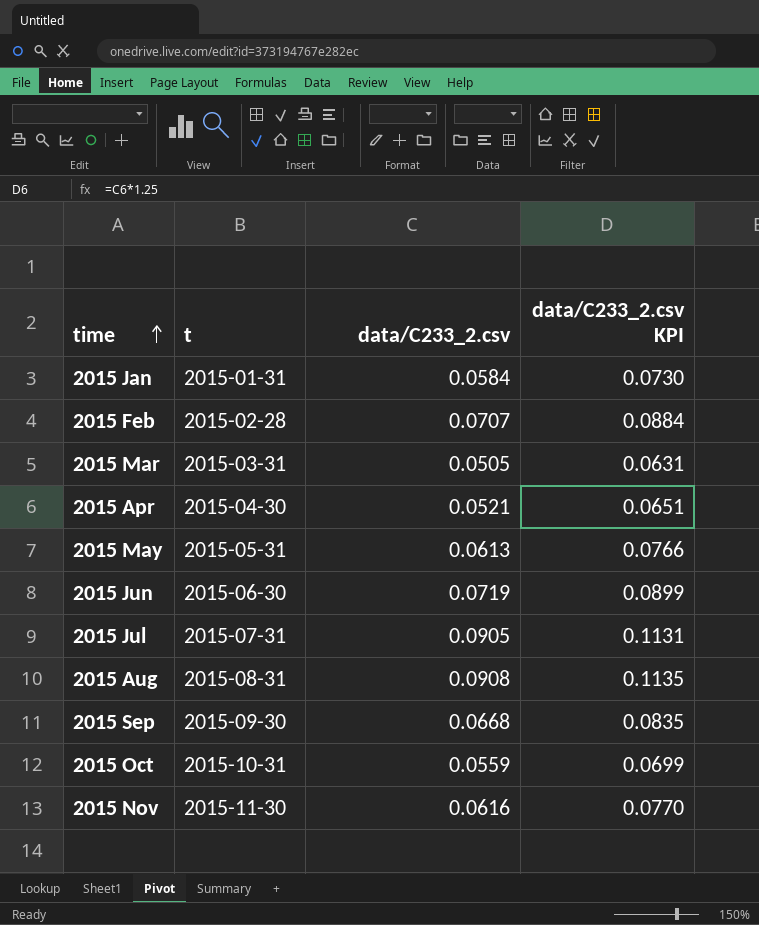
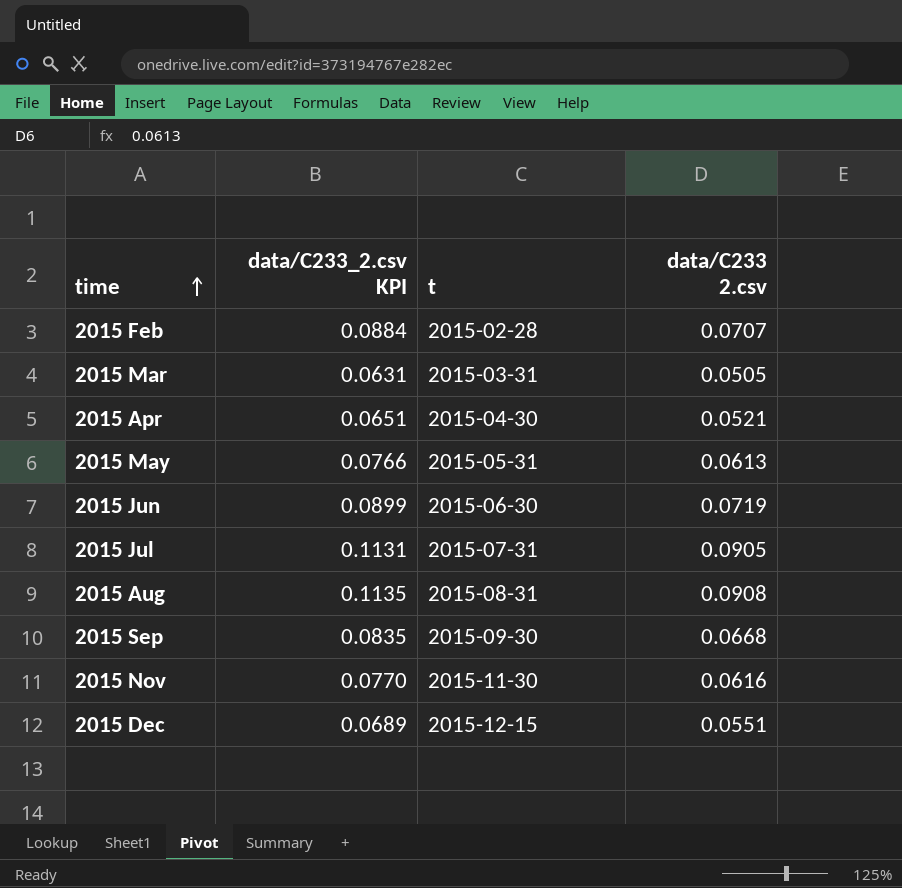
column data/C233_2.csv KPI | position: 4 -> 2
column name: data/C233_2.csv -> data/C233 2.csv
row 2015 Jan: 2015-01-31 | 0.0584 | 0.0730 -> none
row 2015 Oct: 2015-10-31 | 0.0559 | 0.0699 -> none
row 2015 Dec: none -> 0.0689 | 2015-12-15 | 0.0551

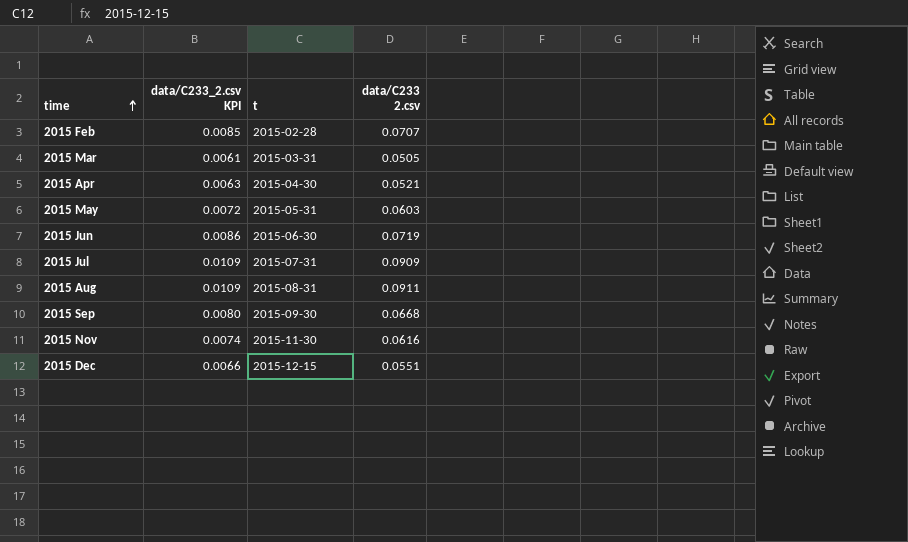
column data/C233_2.csv KPI | formula: [data/C233 2.csv] * 1.25 -> [data/C233 2.csv] * 0.12
2015 May | data/C233 2.csv: 0.0613 -> 0.0603
2015 Jul | data/C233 2.csv: 0.0905 -> 0.0909
2015 Aug | data/C233 2.csv: 0.0908 -> 0.0911

